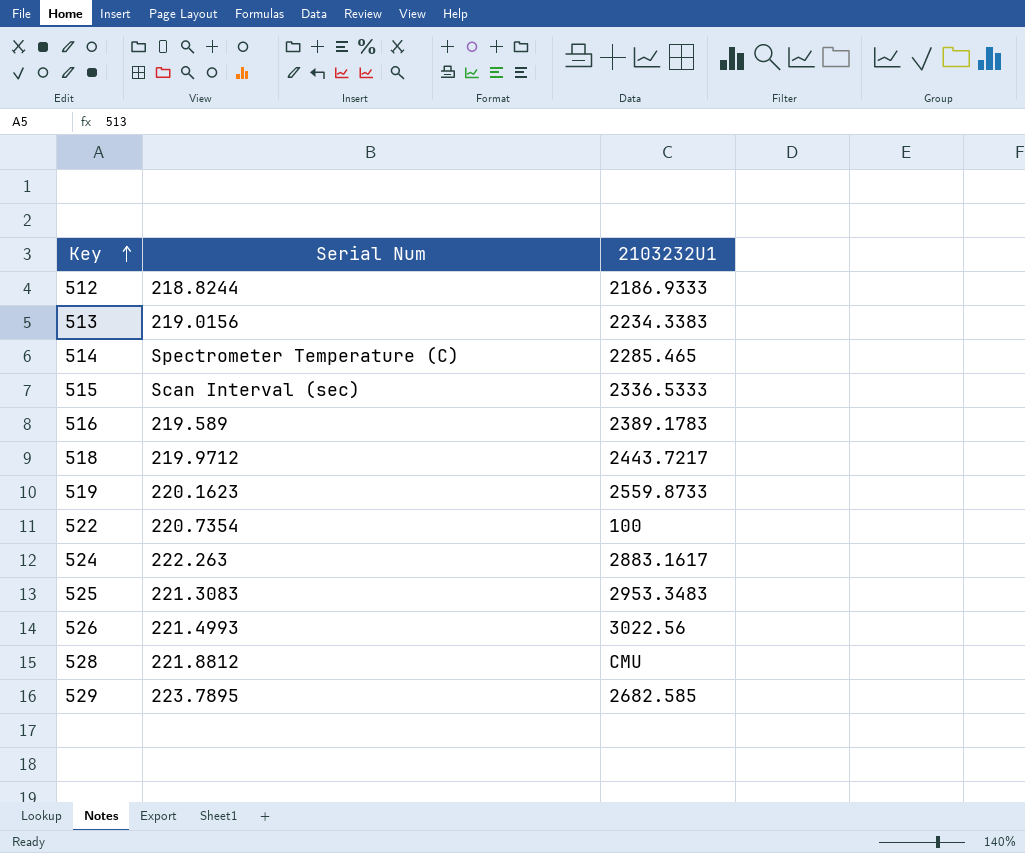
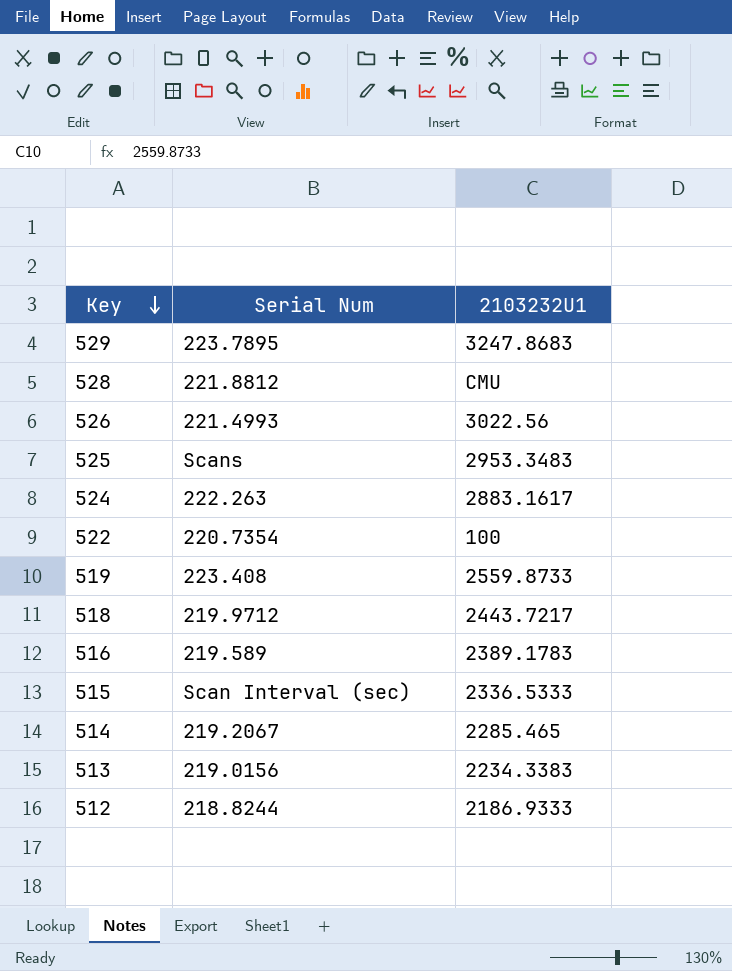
row order: Key ascending -> Key descending
529 | 2103232U1: 2682.585 -> 3247.8683
525 | Serial Num: 221.3083 -> Scans
519 | Serial Num: 220.1623 -> 223.408
514 | Serial Num: Spectrometer Temperature (C) -> 219.2067

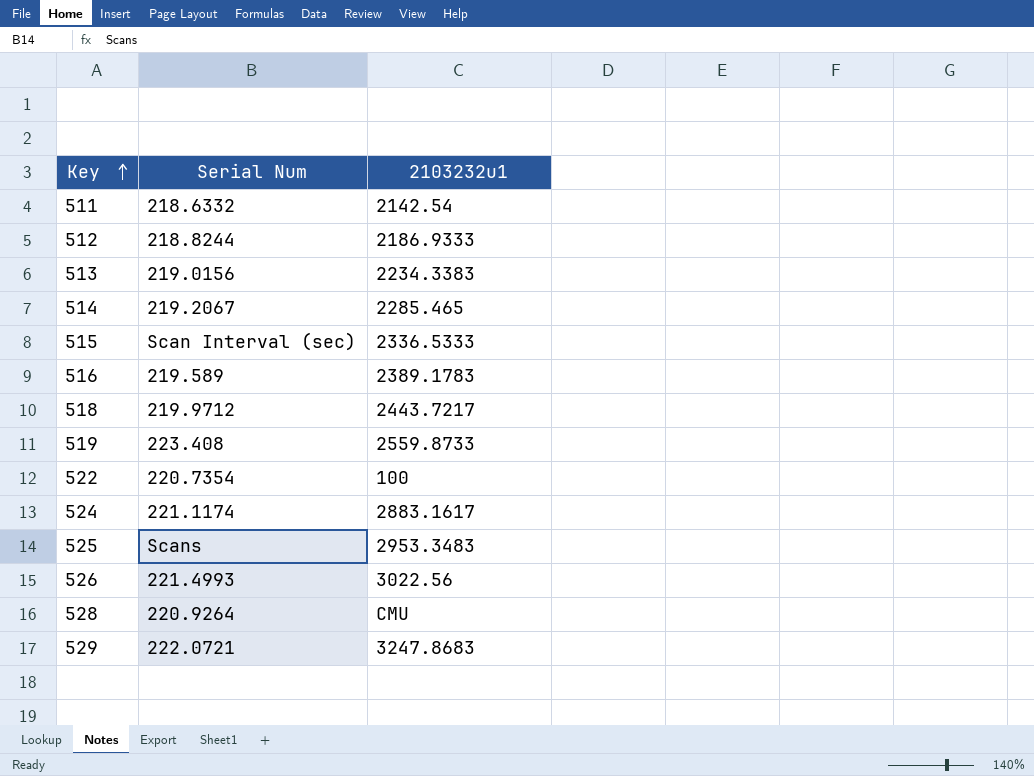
row order: Key descending -> Key ascending
column name: 2103232U1 -> 2103232u1
row 511: none -> 218.6332 | 2142.54
524 | Serial Num: 222.263 -> 221.1174
528 | Serial Num: 221.8812 -> 220.9264
529 | Serial Num: 223.7895 -> 222.0721

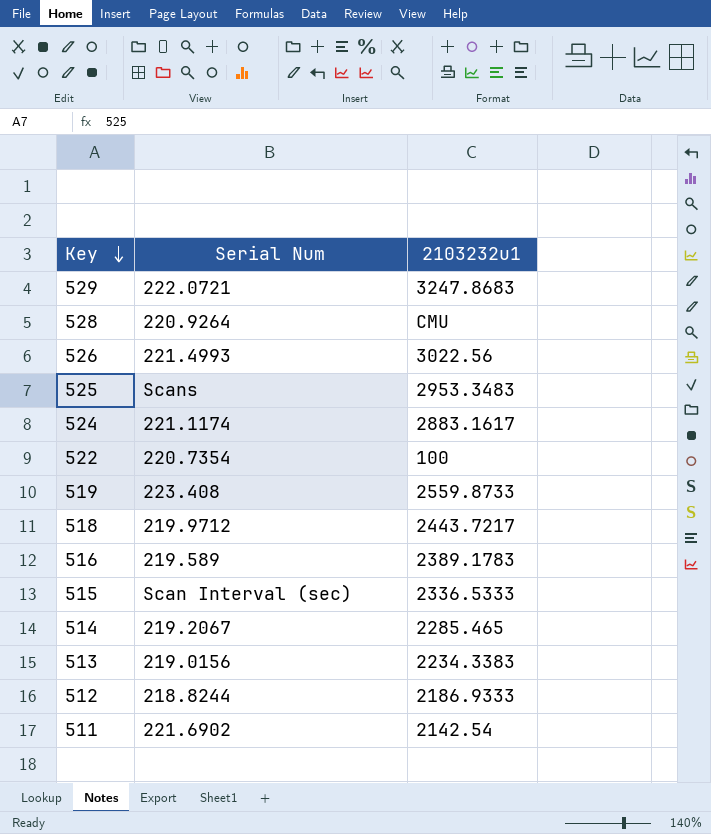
row order: Key ascending -> Key descending
511 | Serial Num: 218.6332 -> 221.6902

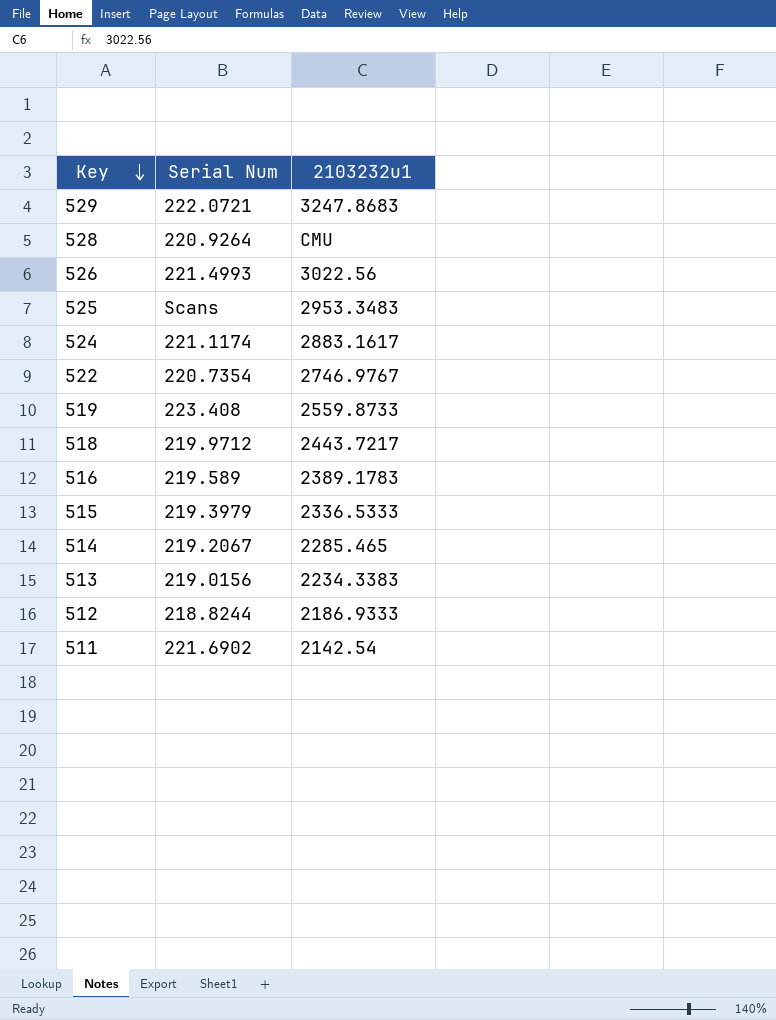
522 | 2103232u1: 100 -> 2746.9767
515 | Serial Num: Scan Interval (sec) -> 219.3979

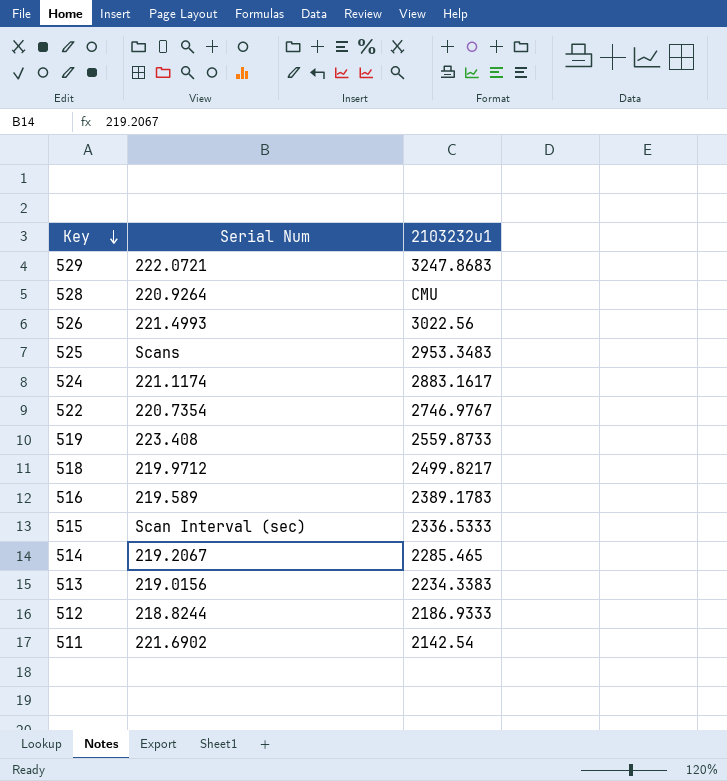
518 | 2103232u1: 2443.7217 -> 2499.8217
515 | Serial Num: 219.3979 -> Scan Interval (sec)

